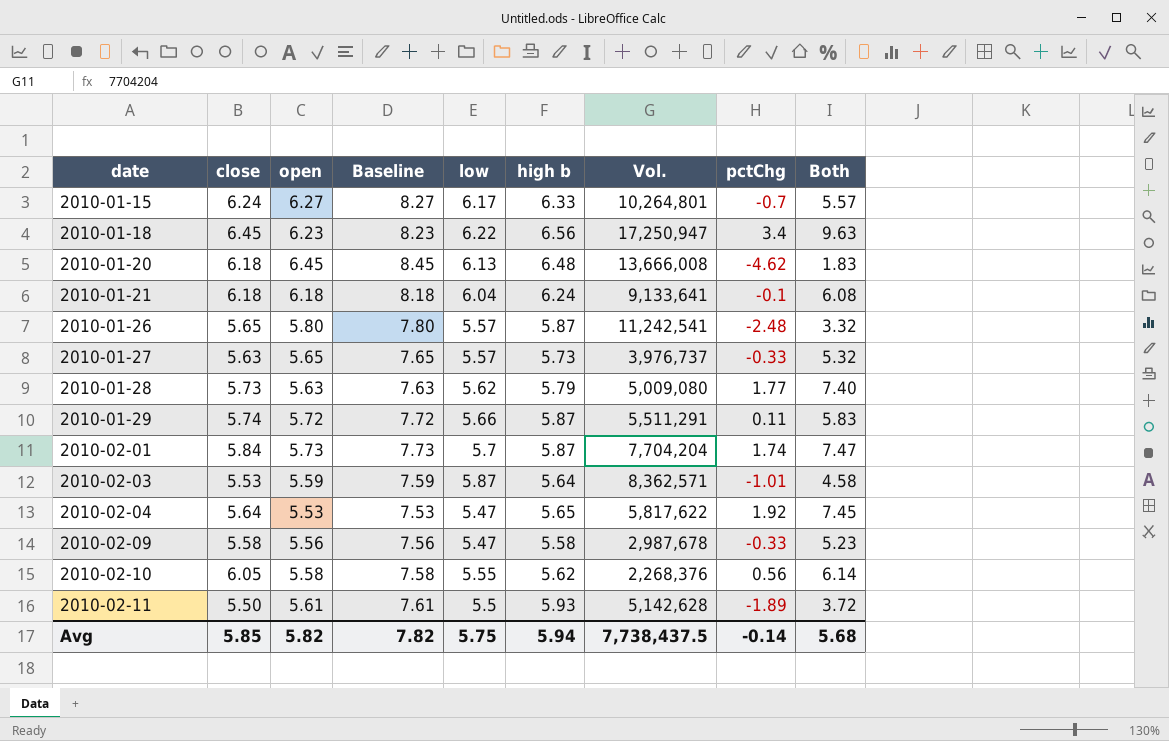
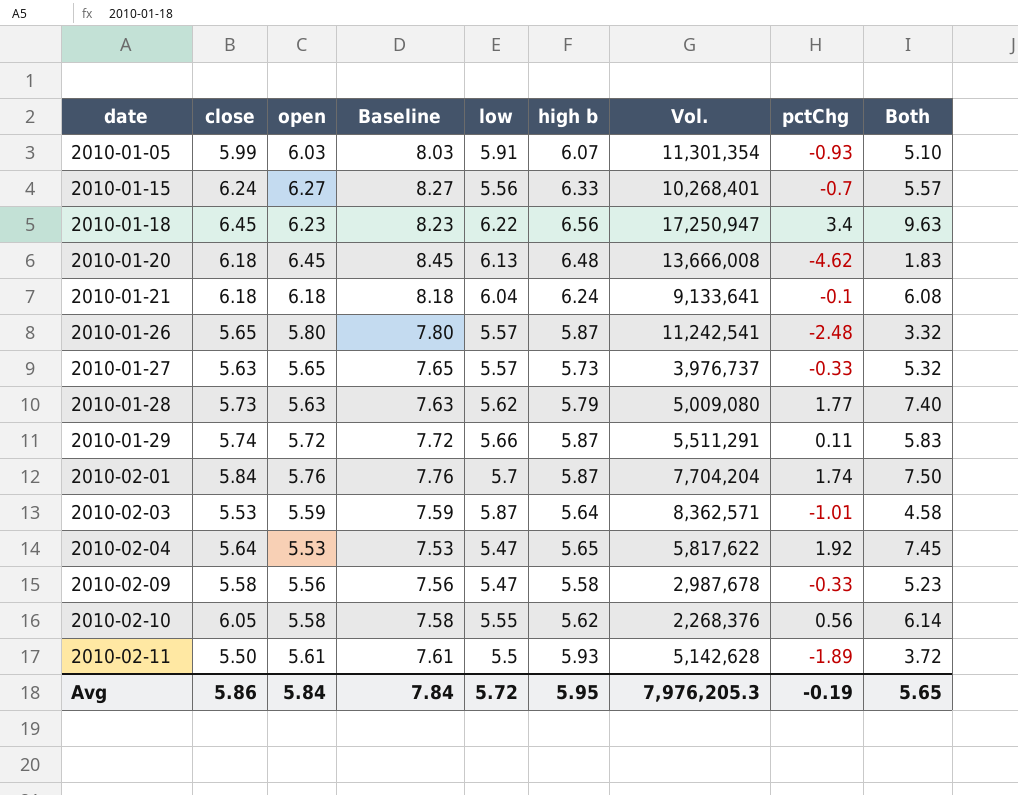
row 2010-01-05: none -> 5.99 | 6.03 | 8.03 | 5.91 | 6.07 | 11,301,354 | -0.93 | 5.10
2010-01-15 | low: 6.17 -> 5.56
2010-01-15 | Vol.: 10,264,801 -> 10,268,401
2010-02-01 | open: 5.73 -> 5.76
2010-02-01 | Baseline: 7.73 -> 7.76
2010-02-01 | Both: 7.47 -> 7.50
Avg | close: 5.85 -> 5.86
Avg | open: 5.82 -> 5.84
Avg | Baseline: 7.82 -> 7.84
Avg | low: 5.75 -> 5.72
Avg | high b: 5.94 -> 5.95
Avg | Vol.: 7,738,437.5 -> 7,976,205.3
Avg | pctChg: -0.14 -> -0.19
Avg | Both: 5.68 -> 5.65

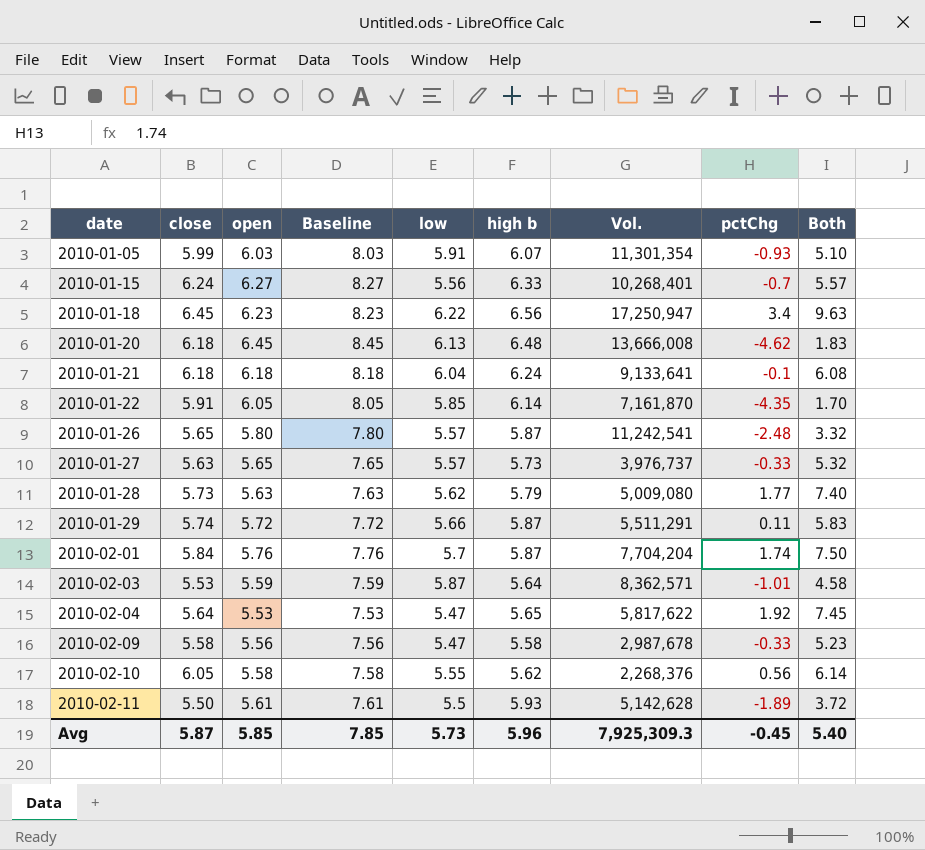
row 2010-01-22: none -> 5.91 | 6.05 | 8.05 | 5.85 | 6.14 | 7,161,870 | -4.35 | 1.70
Avg | close: 5.86 -> 5.87
Avg | open: 5.84 -> 5.85
Avg | Baseline: 7.84 -> 7.85
Avg | low: 5.72 -> 5.73
Avg | high b: 5.95 -> 5.96
Avg | Vol.: 7,976,205.3 -> 7,925,309.3
Avg | pctChg: -0.19 -> -0.45
Avg | Both: 5.65 -> 5.40

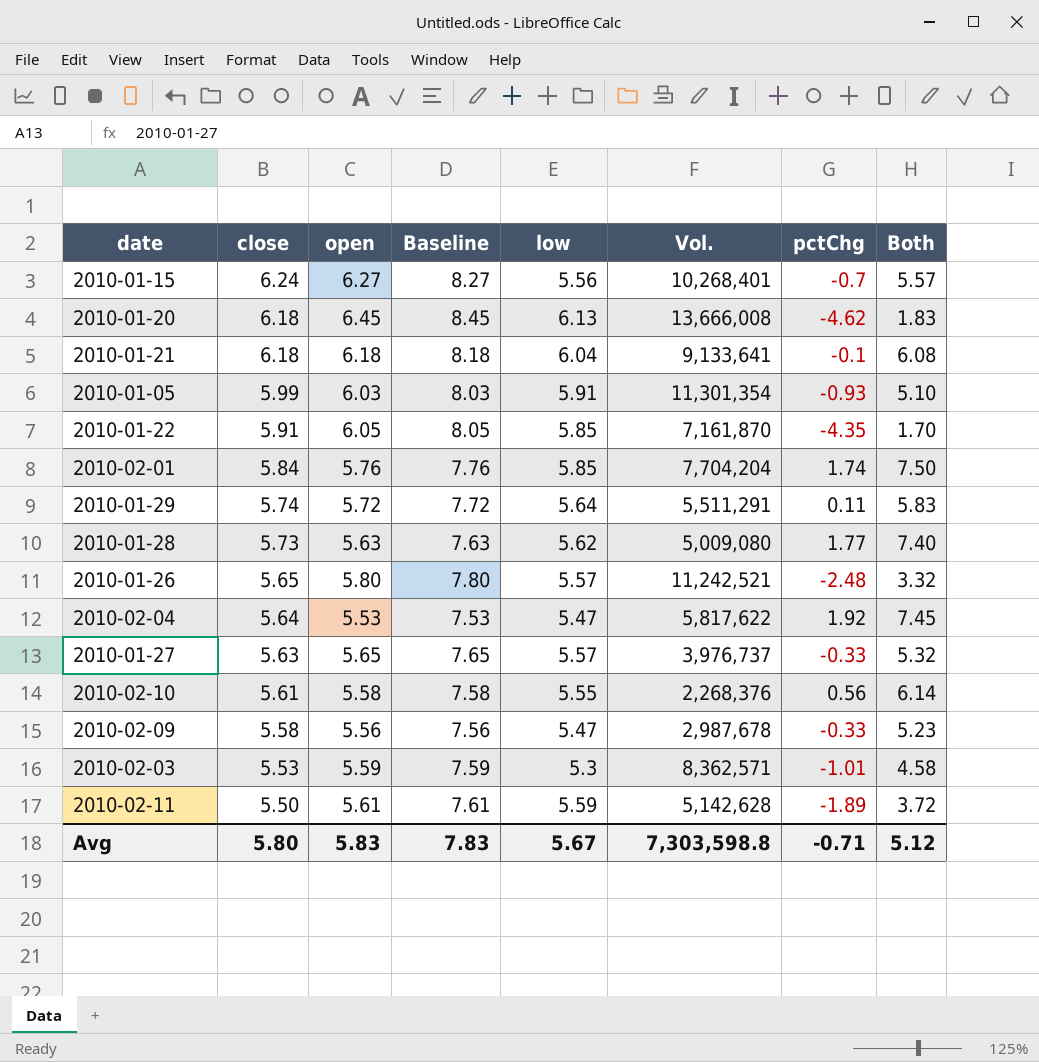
row order: date ascending -> close descending
column high b | position: 6 -> none
row 2010-01-18: 6.45 | 6.23 | 8.23 | 6.22 | 6.56 | 17,250,947 | 3.4 | 9.63 -> none
2010-02-01 | low: 5.7 -> 5.85
2010-01-29 | low: 5.66 -> 5.64
2010-01-26 | Vol.: 11,242,541 -> 11,242,521
2010-02-10 | close: 6.05 -> 5.61
2010-02-03 | low: 5.87 -> 5.3
2010-02-11 | low: 5.5 -> 5.59
Avg | close: 5.87 -> 5.80
Avg | open: 5.85 -> 5.83
Avg | Baseline: 7.85 -> 7.83
Avg | low: 5.73 -> 5.67
Avg | Vol.: 7,925,309.3 -> 7,303,598.8
Avg | pctChg: -0.45 -> -0.71
Avg | Both: 5.40 -> 5.12

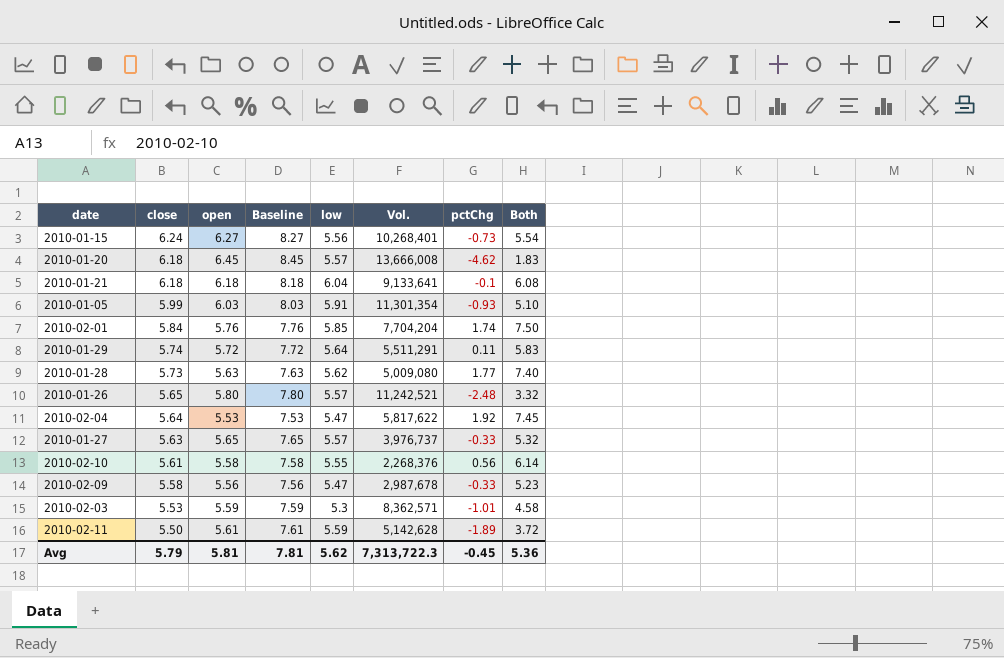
row 2010-01-22: 5.91 | 6.05 | 8.05 | 5.85 | 7,161,870 | -4.35 | 1.70 -> none
2010-01-15 | pctChg: -0.7 -> -0.73
2010-01-15 | Both: 5.57 -> 5.54
2010-01-20 | low: 6.13 -> 5.57
Avg | close: 5.80 -> 5.79
Avg | open: 5.83 -> 5.81
Avg | Baseline: 7.83 -> 7.81
Avg | low: 5.67 -> 5.62
Avg | Vol.: 7,303,598.8 -> 7,313,722.3
Avg | pctChg: -0.71 -> -0.45
Avg | Both: 5.12 -> 5.36

